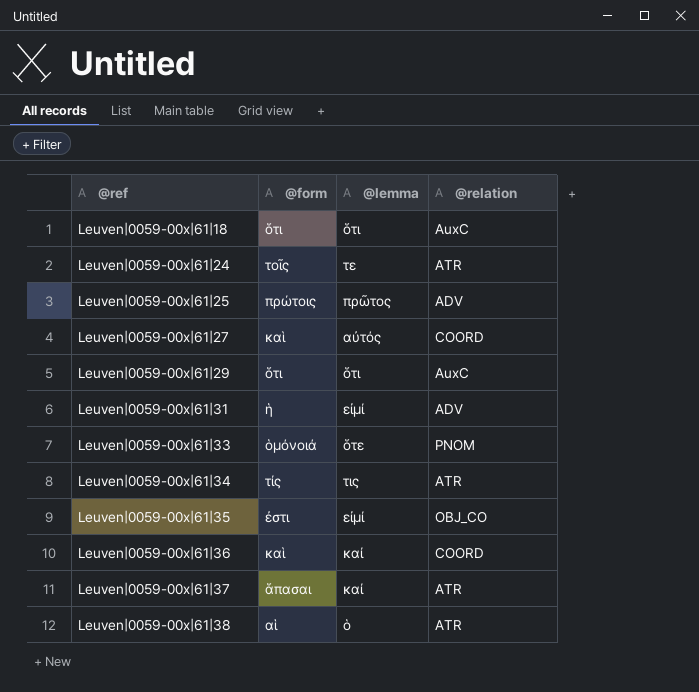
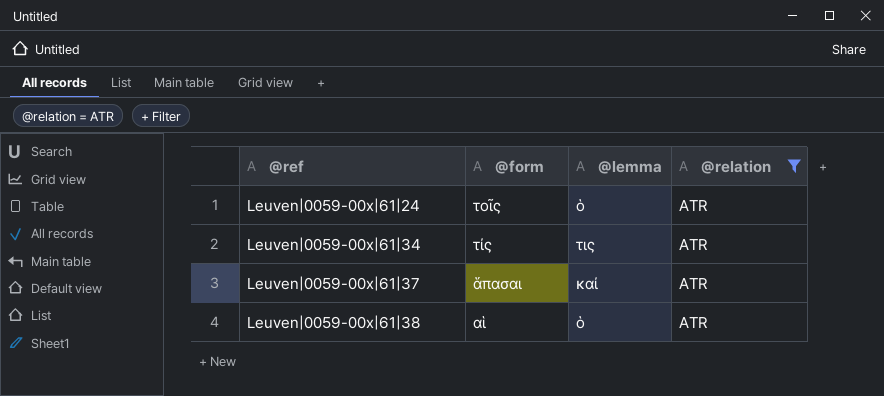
filter: none -> @relation = ATR
Leuven|0059-00x|61|24 | @lemma: τε -> ὁ

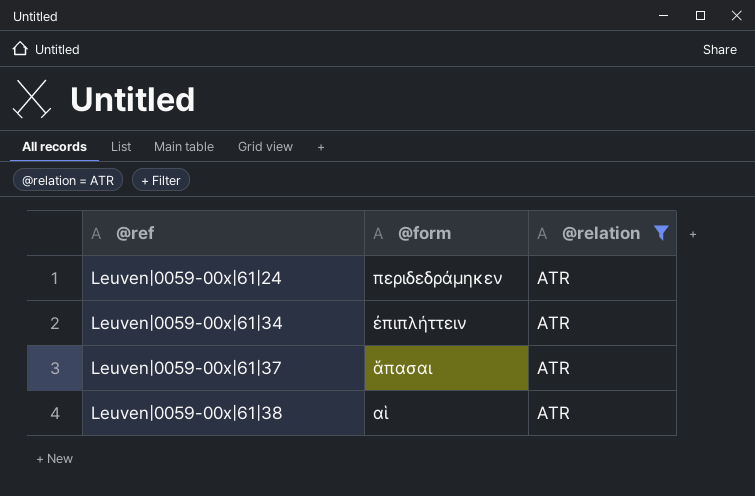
column @lemma | position: 3 -> none
Leuven|0059-00x|61|24 | @form: τοῖς -> περιδεδράμηκεν
Leuven|0059-00x|61|34 | @form: τίς -> ἐπιπλήττειν

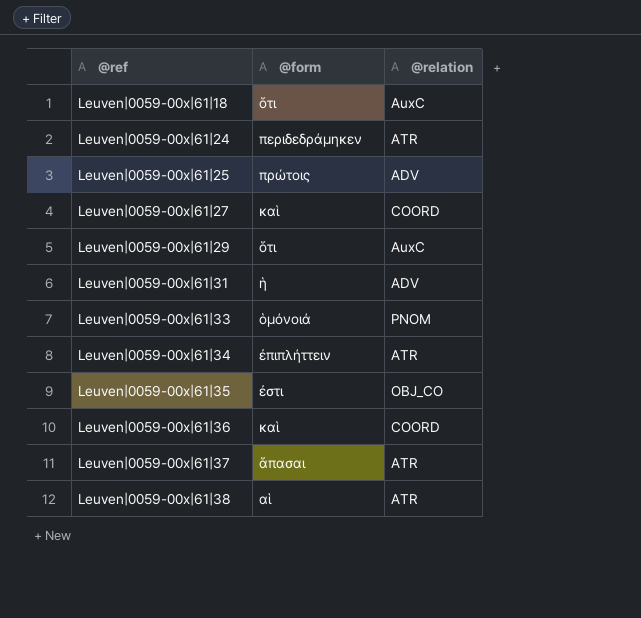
filter: @relation = ATR -> none

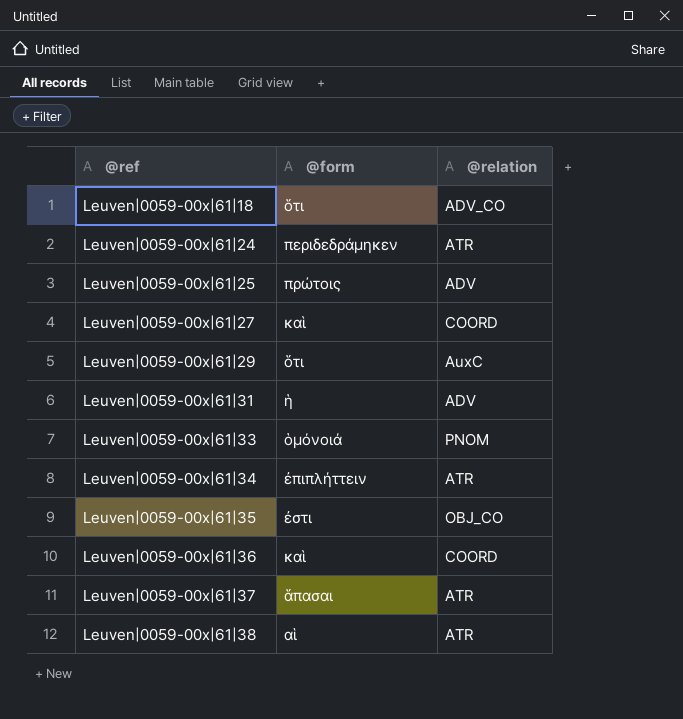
Leuven|0059-00x|61|18 | @relation: AuxC -> ADV_CO

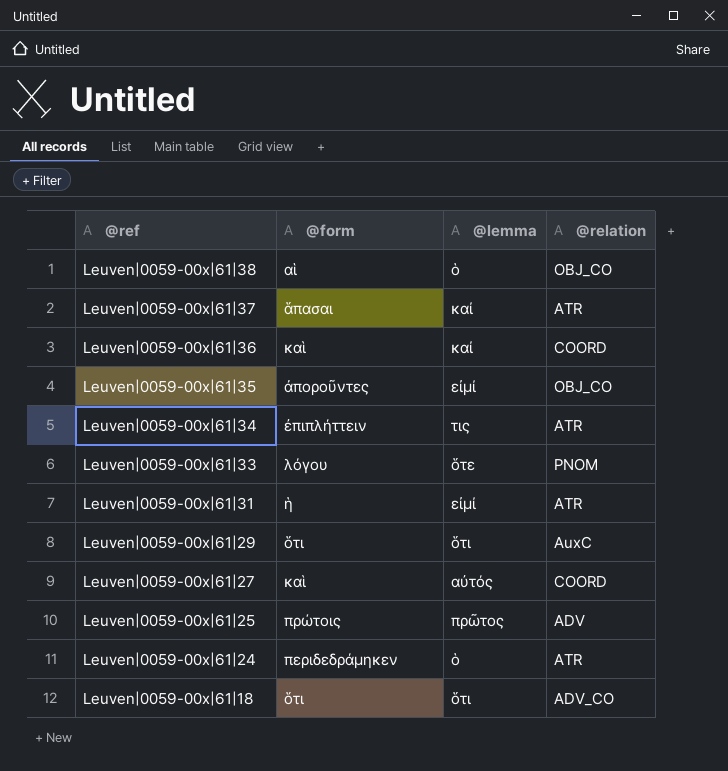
row order: @ref ascending -> @ref descending
column @lemma | position: none -> 3
Leuven|0059-00x|61|38 | @relation: ATR -> OBJ_CO
Leuven|0059-00x|61|35 | @form: ἐστι -> ἀποροῦντες
Leuven|0059-00x|61|33 | @form: ὁμόνοιά -> λόγου
Leuven|0059-00x|61|31 | @relation: ADV -> ATR

